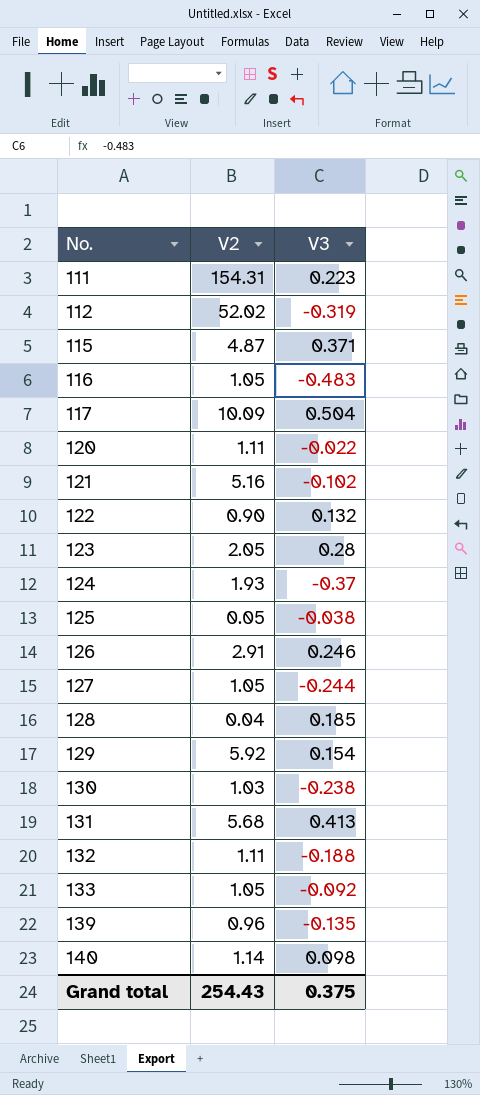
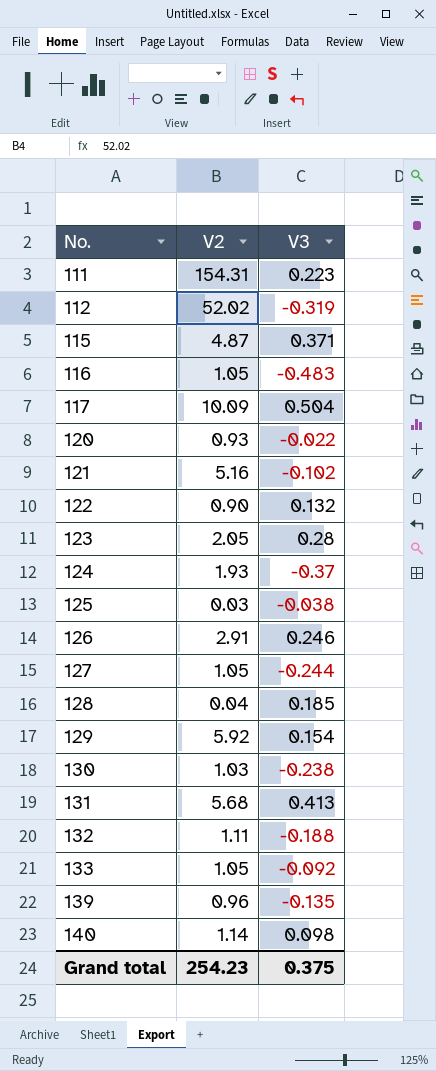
120 | V2: 1.11 -> 0.93
125 | V2: 0.05 -> 0.03
Grand total | V2: 254.43 -> 254.23

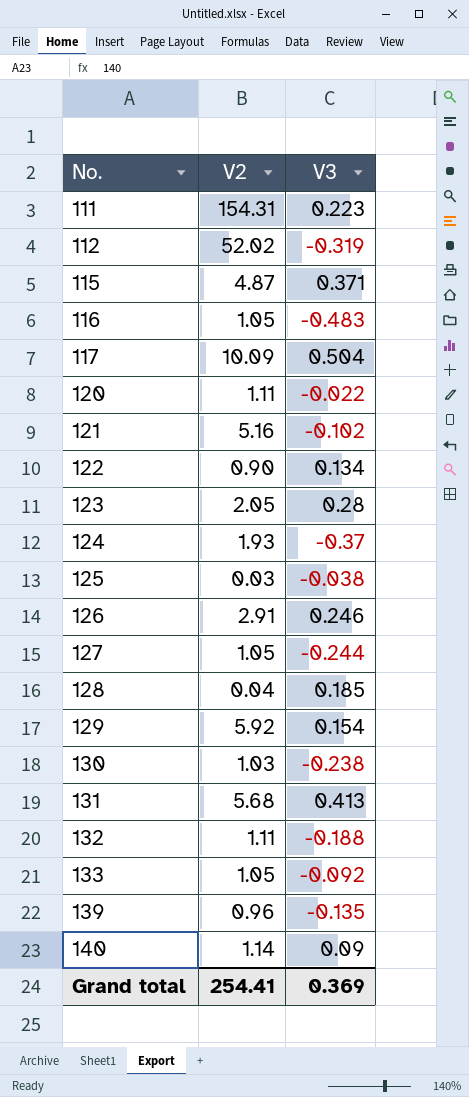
120 | V2: 0.93 -> 1.11
122 | V3: 0.132 -> 0.134
140 | V3: 0.098 -> 0.09
Grand total | V2: 254.23 -> 254.41
Grand total | V3: 0.375 -> 0.369

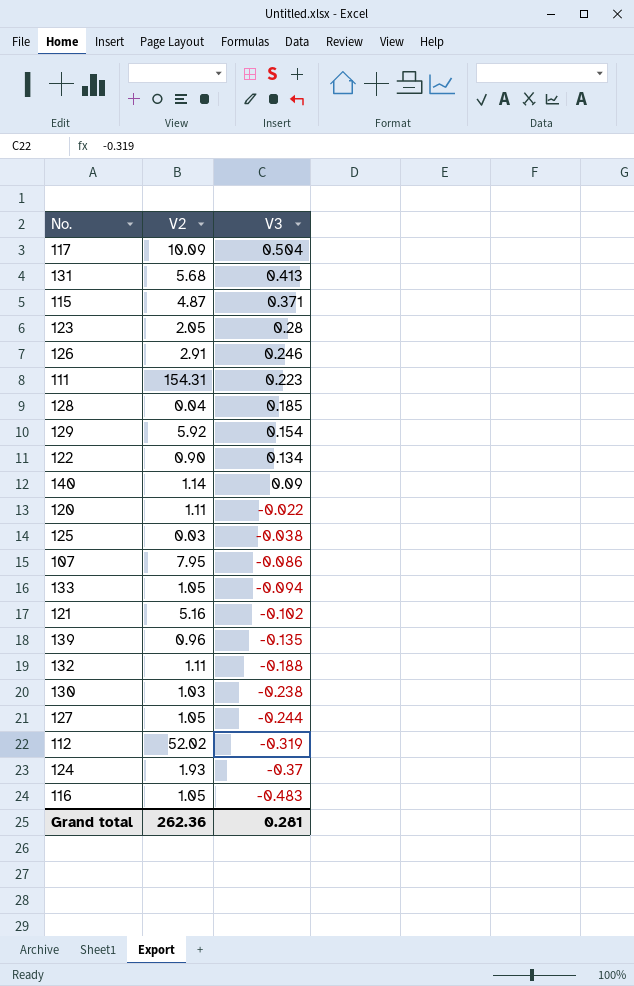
row order: No. ascending -> V3 descending
row 107: none -> 7.95 | -0.086
133 | V3: -0.092 -> -0.094
Grand total | V2: 254.41 -> 262.36
Grand total | V3: 0.369 -> 0.281

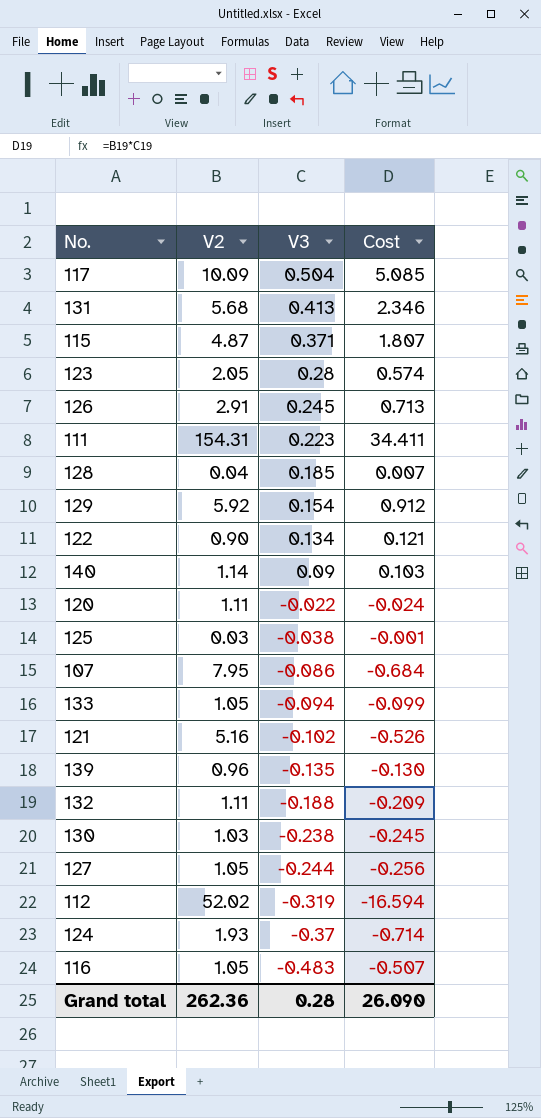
column Cost | formula: none -> [V2] * [V3]
126 | V3: 0.246 -> 0.245
Grand total | V3: 0.281 -> 0.28

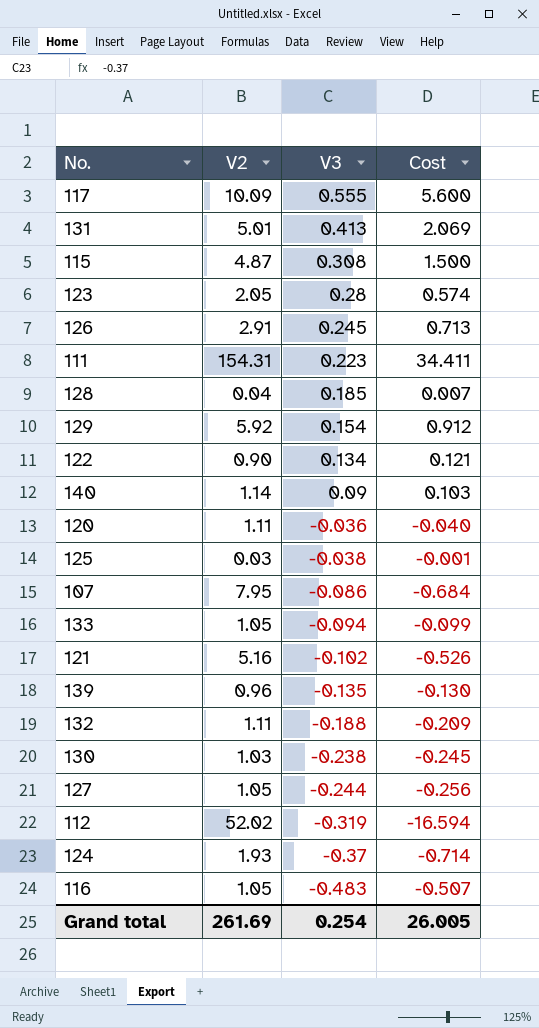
117 | V3: 0.504 -> 0.555
117 | Cost: 5.085 -> 5.600
131 | V2: 5.68 -> 5.01
131 | Cost: 2.346 -> 2.069
115 | V3: 0.371 -> 0.308
115 | Cost: 1.807 -> 1.500
120 | V3: -0.022 -> -0.036
120 | Cost: -0.024 -> -0.040
Grand total | V2: 262.36 -> 261.69
Grand total | V3: 0.28 -> 0.254
Grand total | Cost: 26.090 -> 26.005

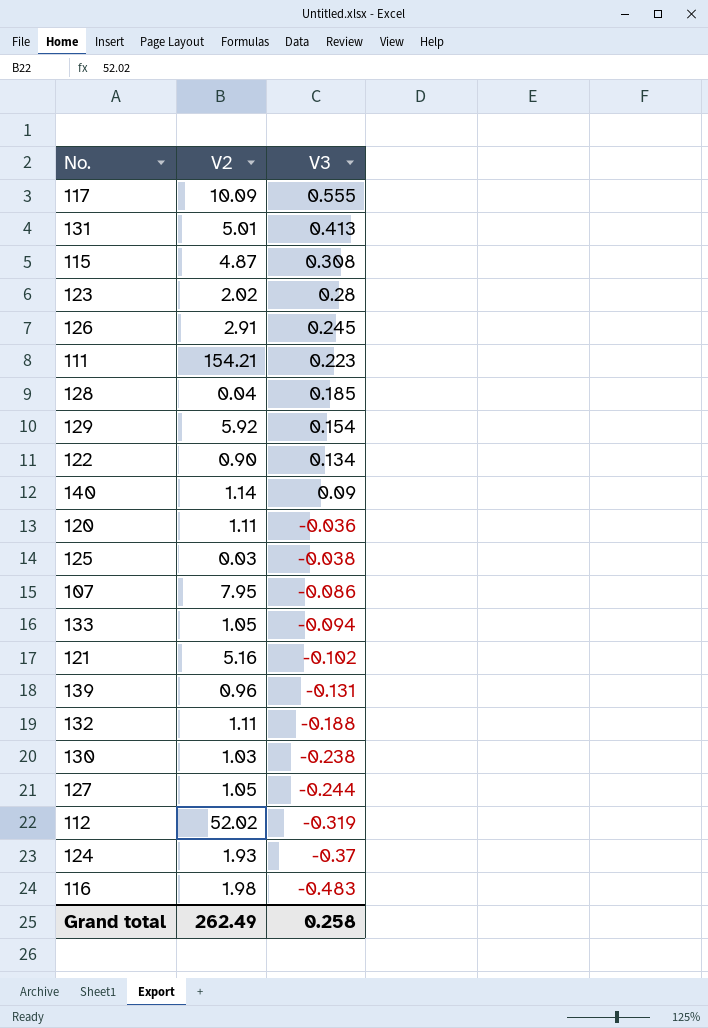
column Cost | formula: [V2] * [V3] -> none
123 | V2: 2.05 -> 2.02
111 | V2: 154.31 -> 154.21
139 | V3: -0.135 -> -0.131
116 | V2: 1.05 -> 1.98
Grand total | V2: 261.69 -> 262.49
Grand total | V3: 0.254 -> 0.258

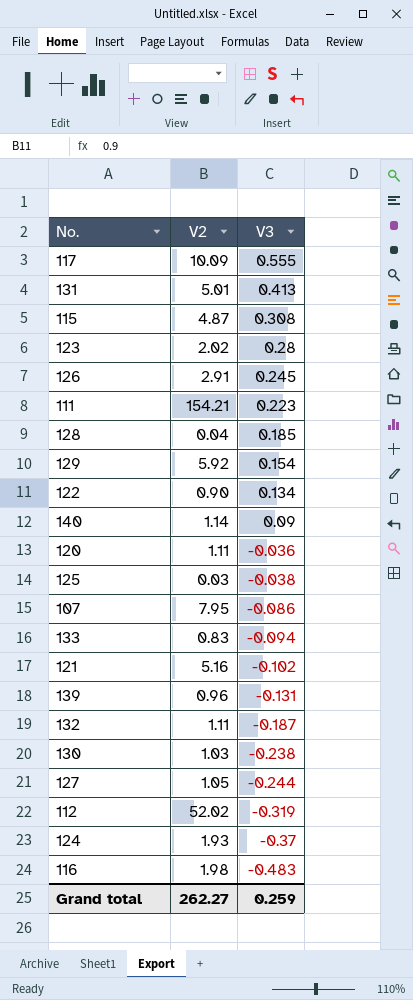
133 | V2: 1.05 -> 0.83
132 | V3: -0.188 -> -0.187
Grand total | V2: 262.49 -> 262.27
Grand total | V3: 0.258 -> 0.259

